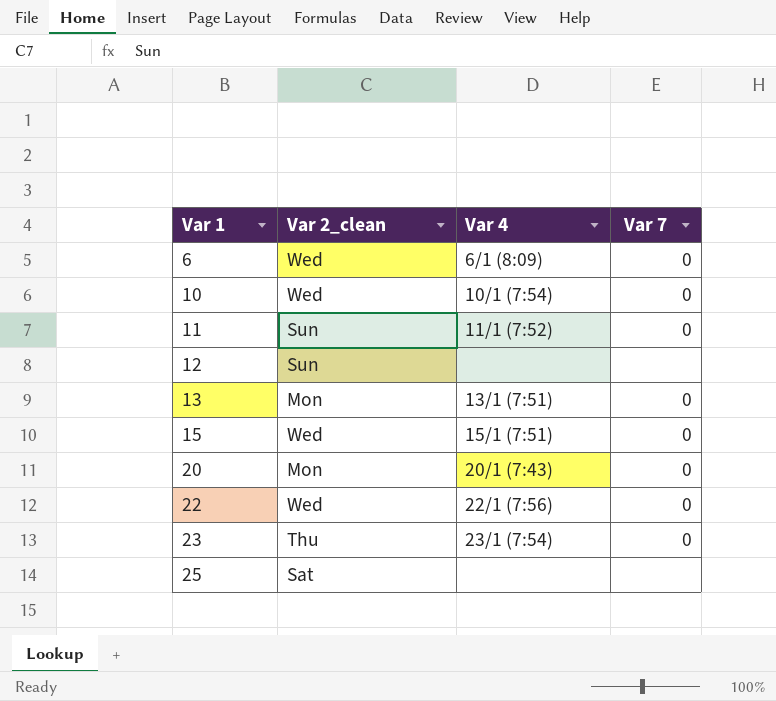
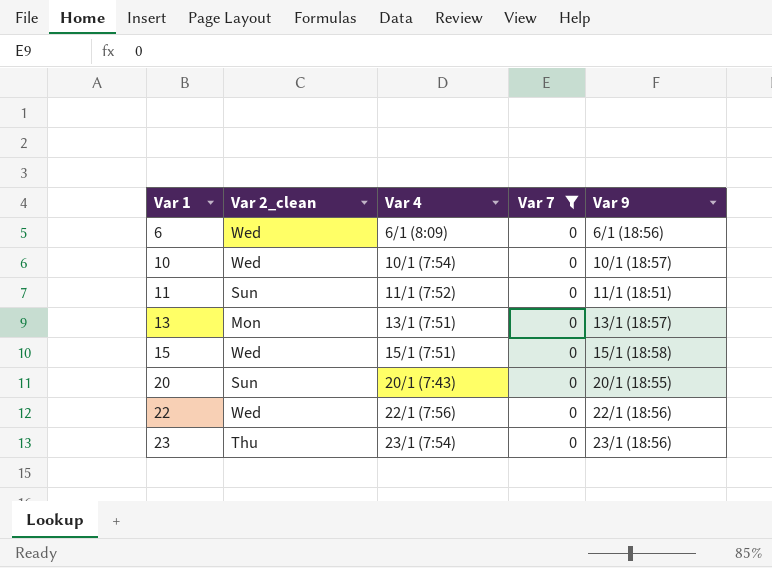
filter: none -> Var 7 = 0
column Var 9 | position: none -> 5
20 | Var 2_clean: Mon -> Sun

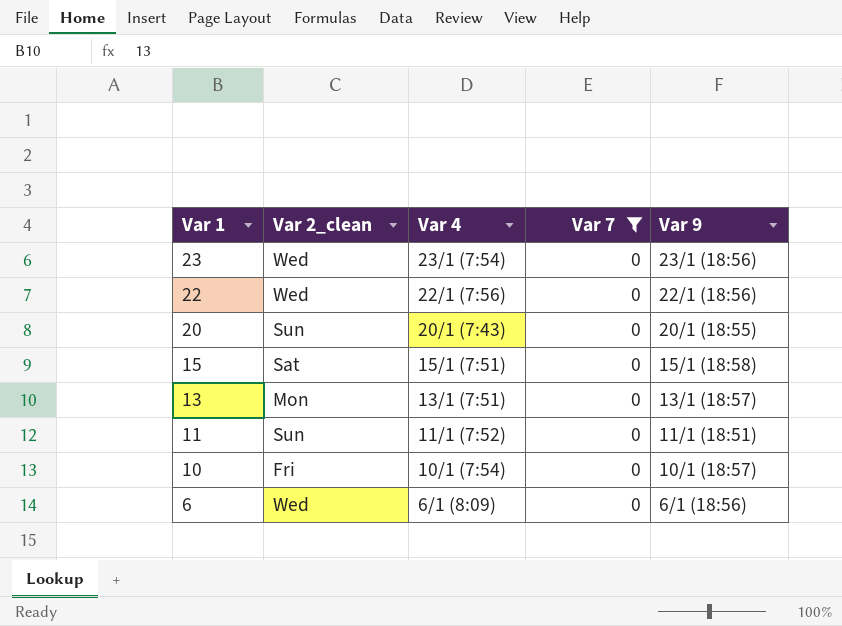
row order: Var 1 ascending -> Var 1 descending
23 | Var 2_clean: Thu -> Wed
15 | Var 2_clean: Wed -> Sat
10 | Var 2_clean: Wed -> Fri

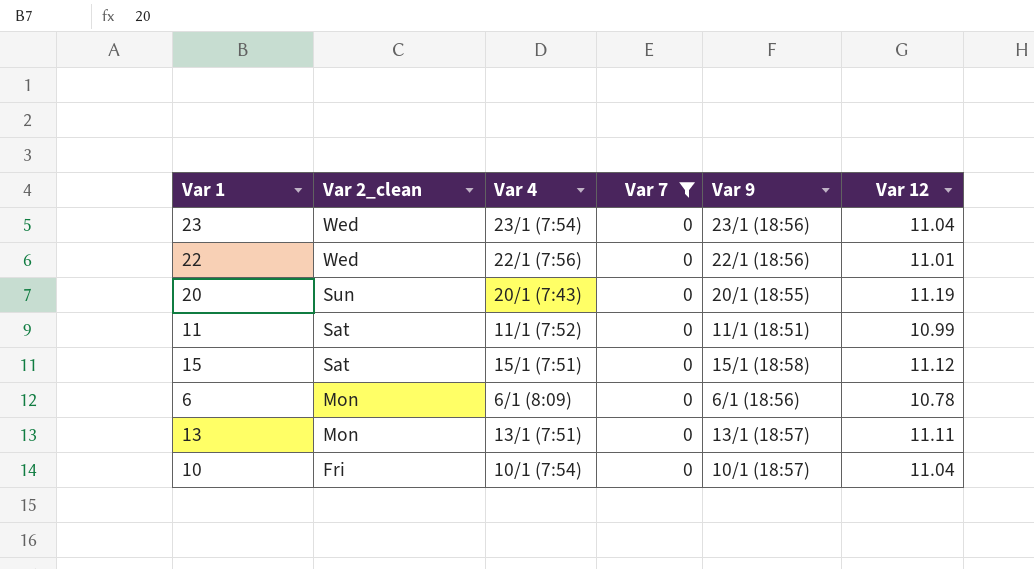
row order: Var 1 descending -> Var 2_clean descending
column Var 12 | position: none -> 6
11 | Var 2_clean: Sun -> Sat
6 | Var 2_clean: Wed -> Mon

